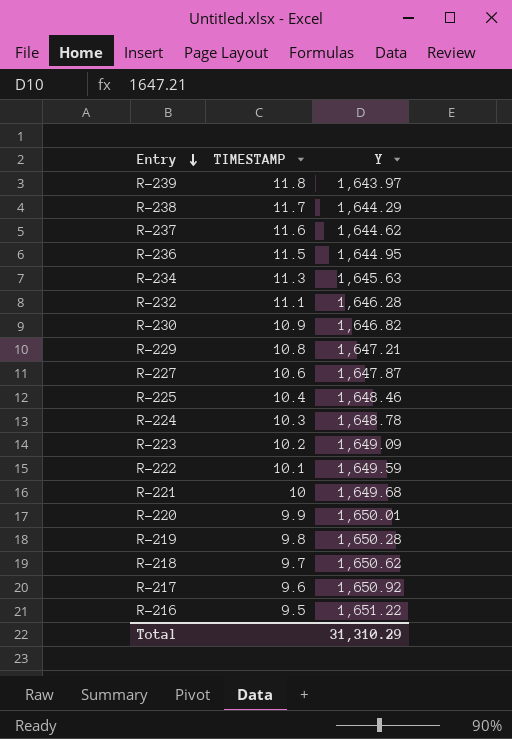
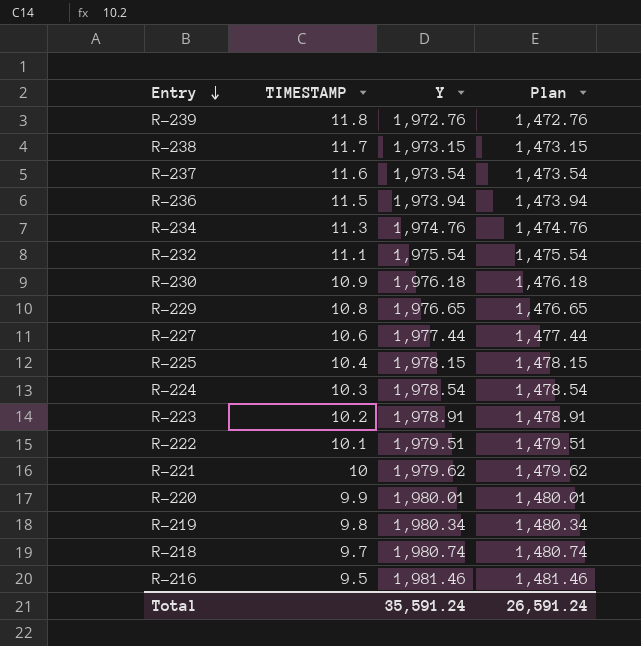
column Plan | formula: none -> [Y] - 500
row R-217: 9.6 | 1,650.92 -> none
R-239 | Y: 1,643.97 -> 1,972.76
R-238 | Y: 1,644.29 -> 1,973.15
R-237 | Y: 1,644.62 -> 1,973.54
R-236 | Y: 1,644.95 -> 1,973.94
R-234 | Y: 1,645.63 -> 1,974.76
R-232 | Y: 1,646.28 -> 1,975.54
R-230 | Y: 1,646.82 -> 1,976.18
R-229 | Y: 1,647.21 -> 1,976.65
R-227 | Y: 1,647.87 -> 1,977.44
R-225 | Y: 1,648.46 -> 1,978.15
R-224 | Y: 1,648.78 -> 1,978.54
R-223 | Y: 1,649.09 -> 1,978.91
R-222 | Y: 1,649.59 -> 1,979.51
R-221 | Y: 1,649.68 -> 1,979.62
R-220 | Y: 1,650.01 -> 1,980.01
R-219 | Y: 1,650.28 -> 1,980.34
R-218 | Y: 1,650.62 -> 1,980.74
R-216 | Y: 1,651.22 -> 1,981.46
Total | Y: 31,310.29 -> 35,591.24

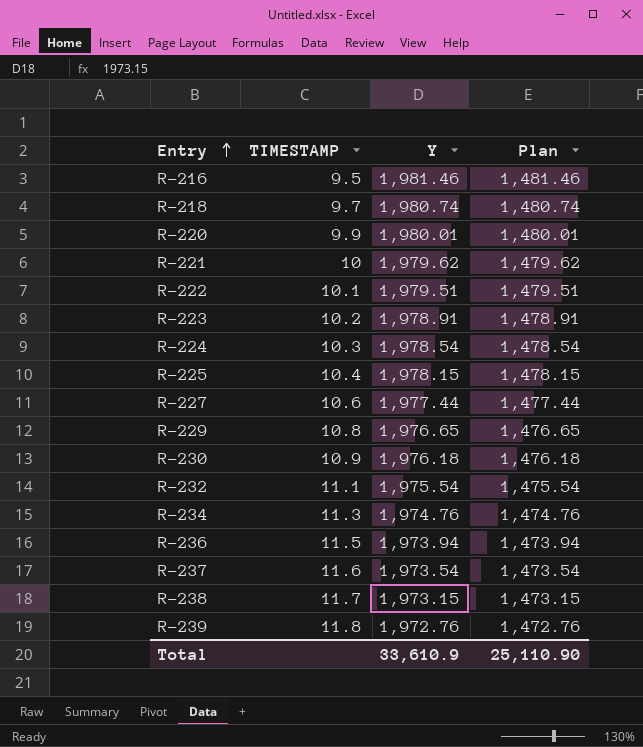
row order: Entry descending -> Entry ascending
row R-219: 9.8 | 1,980.34 | 1,480.34 -> none
Total | Y: 35,591.24 -> 33,610.9
Total | Plan: 26,591.24 -> 25,110.90

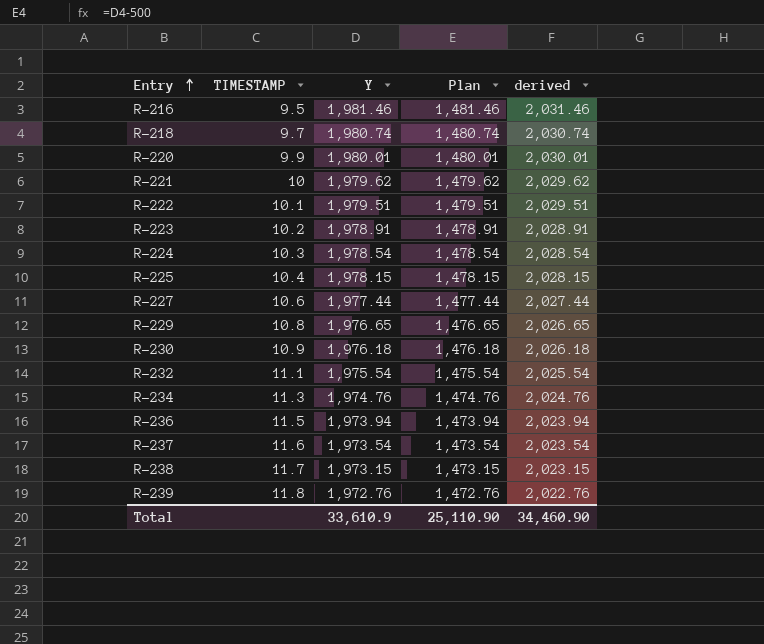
column derived | formula: none -> [Y] + 50

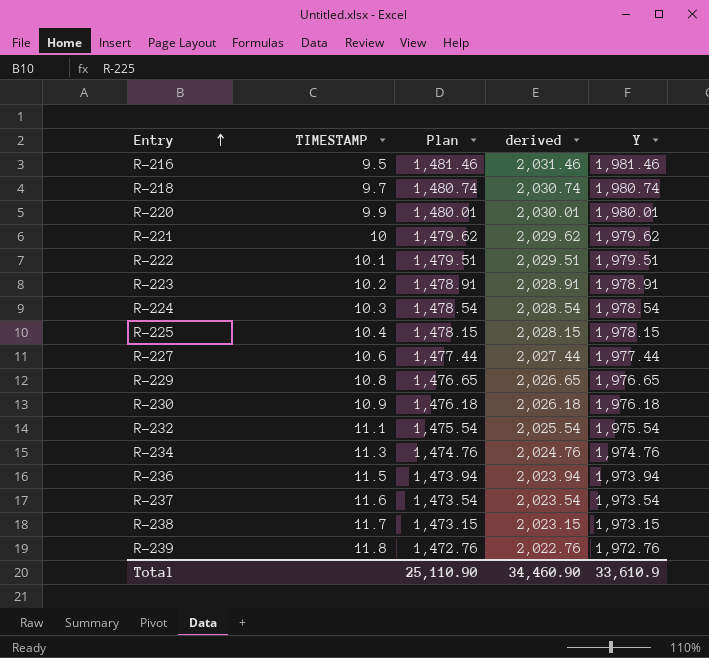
column Y | position: 3 -> 5

